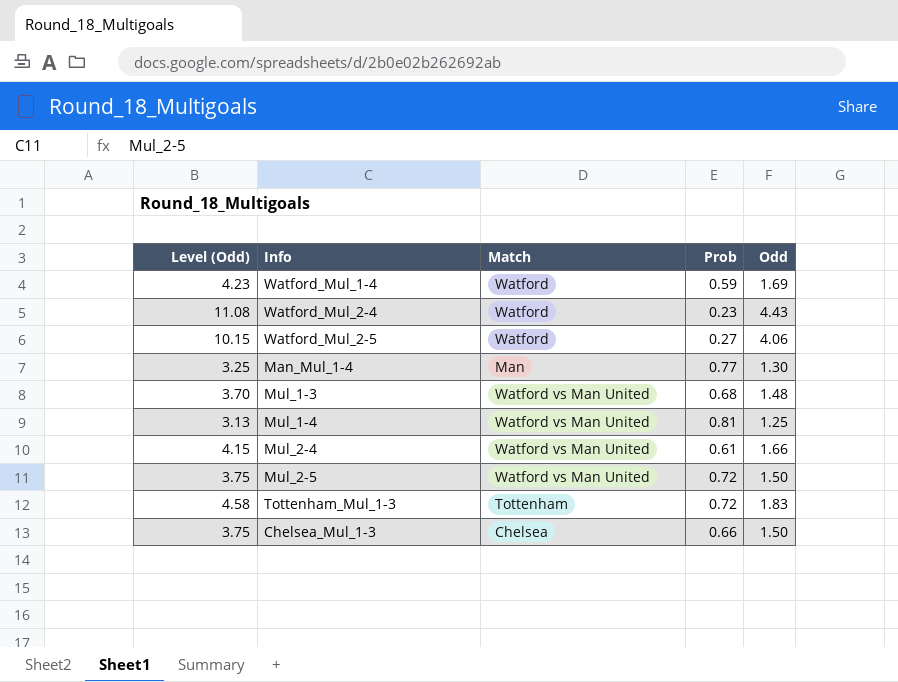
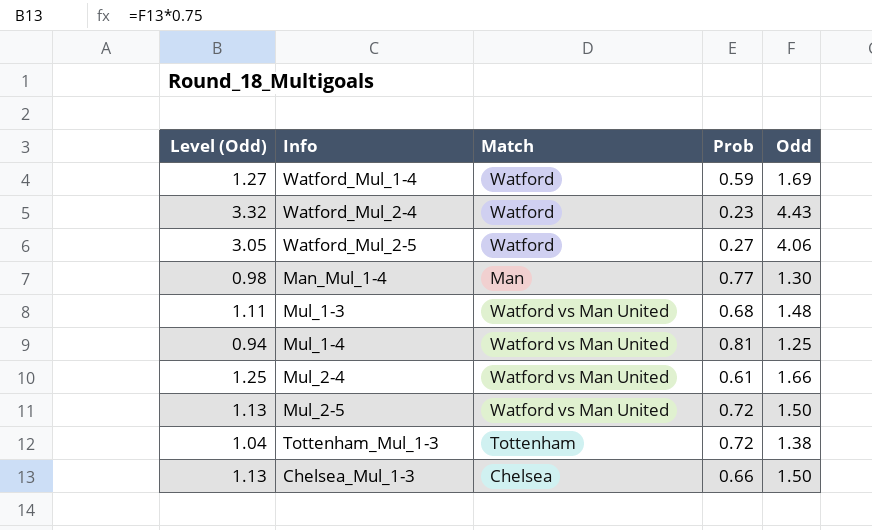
column Level (Odd) | formula: [Odd] * 2.5 -> [Odd] * 0.75
Tottenham_Mul_1-3 | Odd: 1.83 -> 1.38

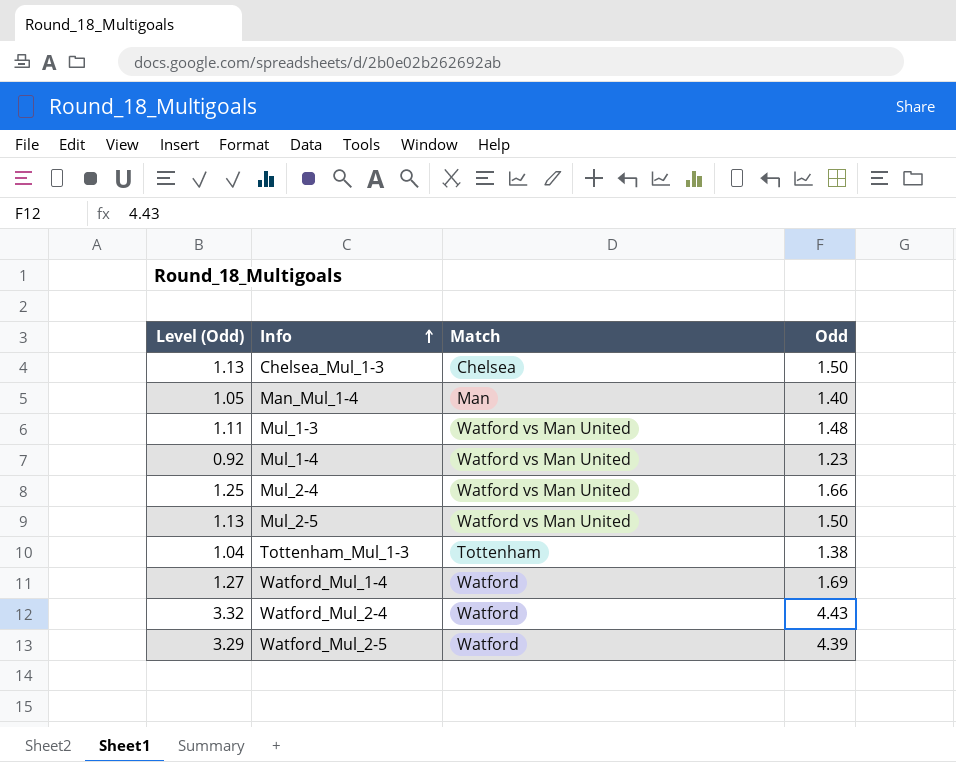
row order: none -> Info ascending
column Prob | position: 4 -> none
Man_Mul_1-4 | Level (Odd): 0.98 -> 1.05
Man_Mul_1-4 | Odd: 1.30 -> 1.40
Mul_1-4 | Level (Odd): 0.94 -> 0.92
Mul_1-4 | Odd: 1.25 -> 1.23
Watford_Mul_2-5 | Level (Odd): 3.05 -> 3.29
Watford_Mul_2-5 | Odd: 4.06 -> 4.39

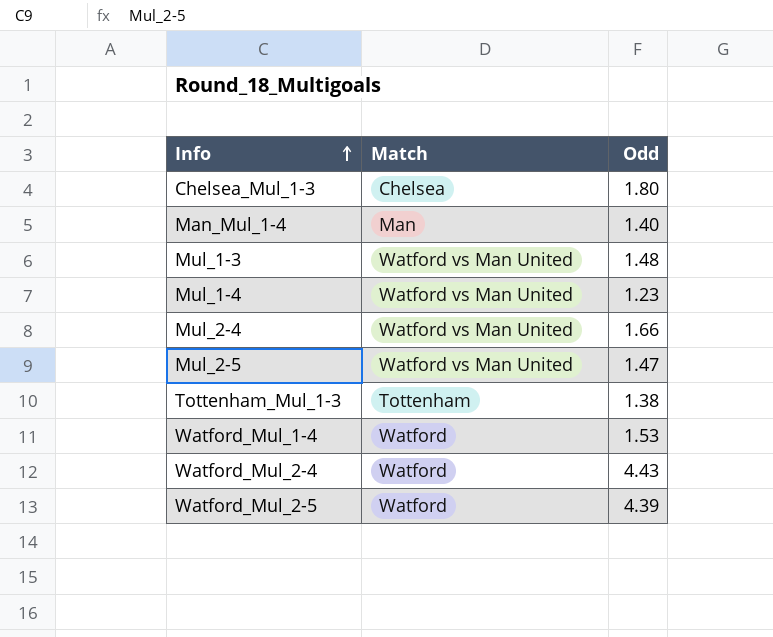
column Level (Odd) | formula: [Odd] * 0.75 -> none
Chelsea_Mul_1-3 | Odd: 1.50 -> 1.80
Mul_2-5 | Odd: 1.50 -> 1.47
Watford_Mul_1-4 | Odd: 1.69 -> 1.53

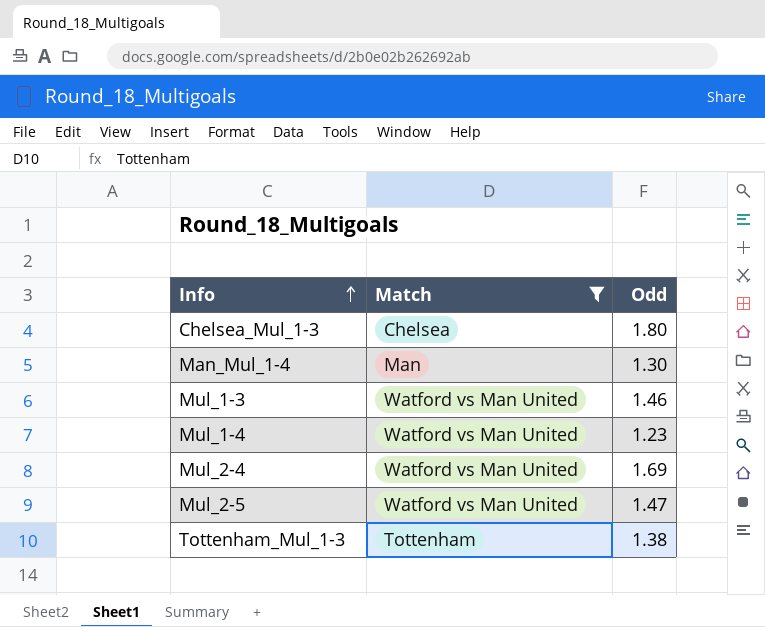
filter: none -> Match != Watford
Man_Mul_1-4 | Odd: 1.40 -> 1.30
Mul_1-3 | Odd: 1.48 -> 1.46
Mul_2-4 | Odd: 1.66 -> 1.69

